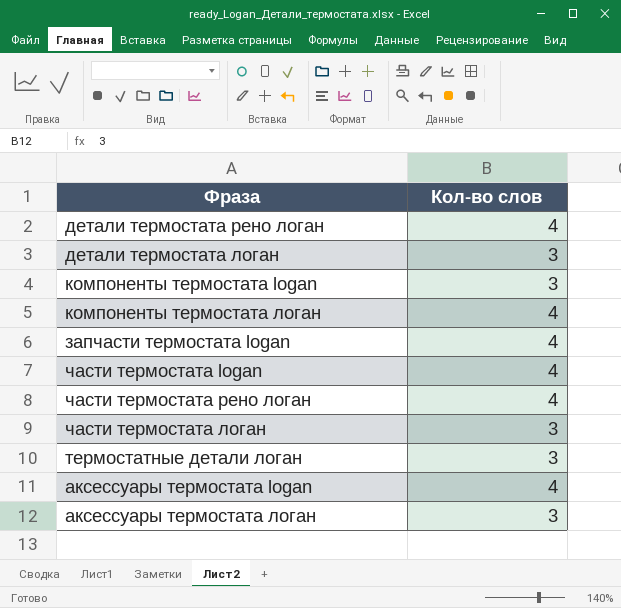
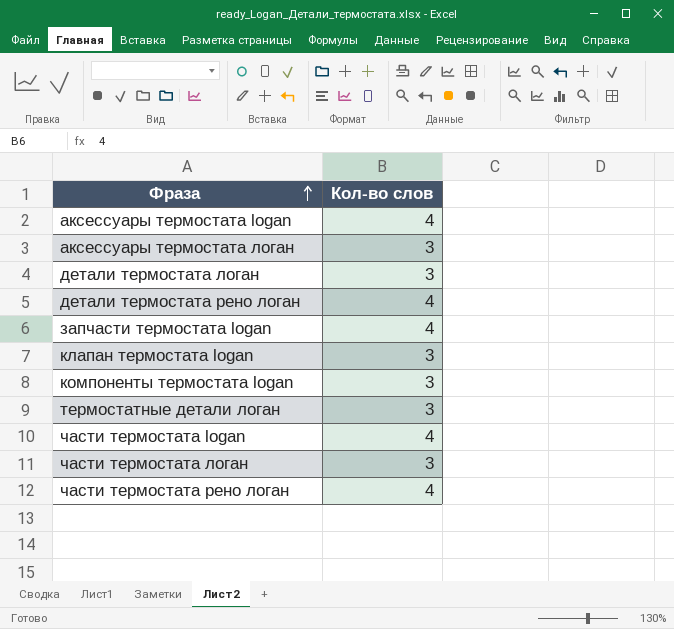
row order: none -> Фраза ascending
row компоненты термостата логан: 4 -> none
row клапан термостата logan: none -> 3

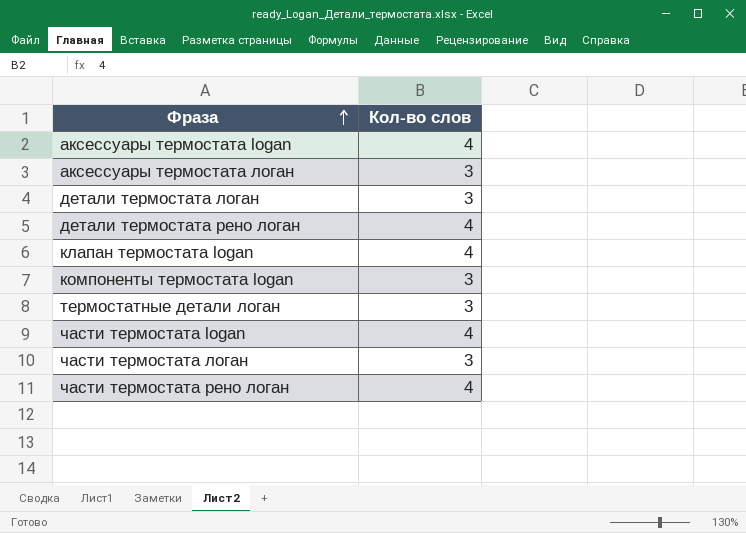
row запчасти термостата logan: 4 -> none
клапан термостата logan | Кол-во слов: 3 -> 4

